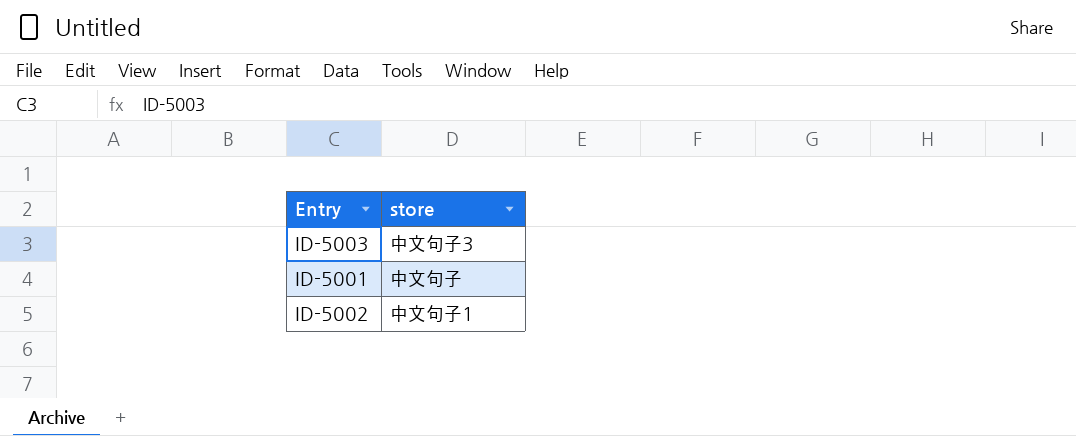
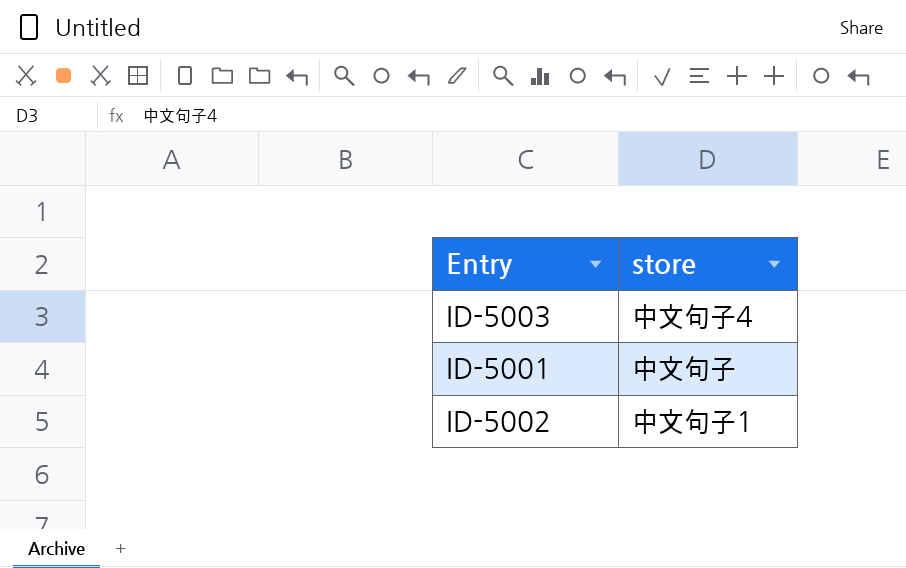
ID-5003 | store: 中文句子3 -> 中文句子4

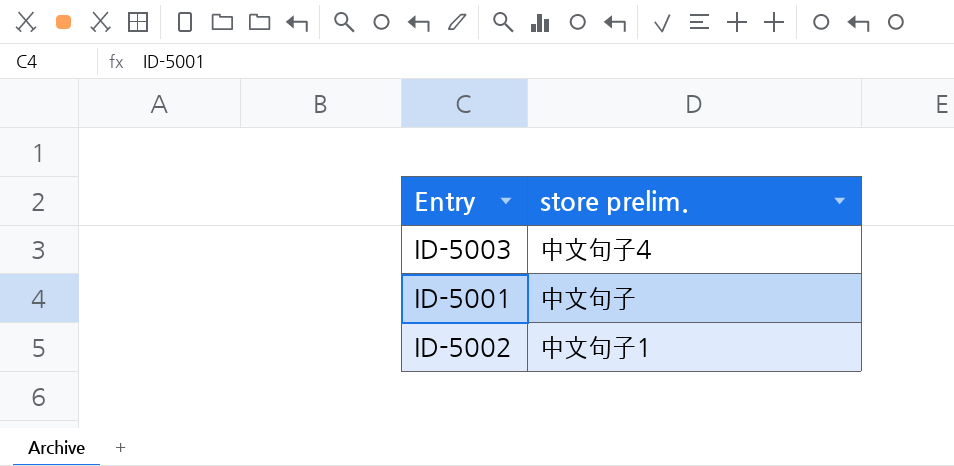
column name: store -> store prelim.

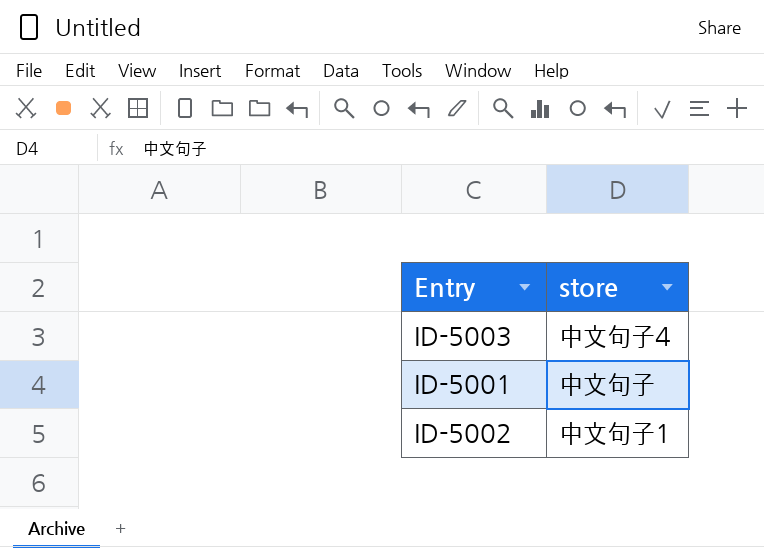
column name: store prelim. -> store

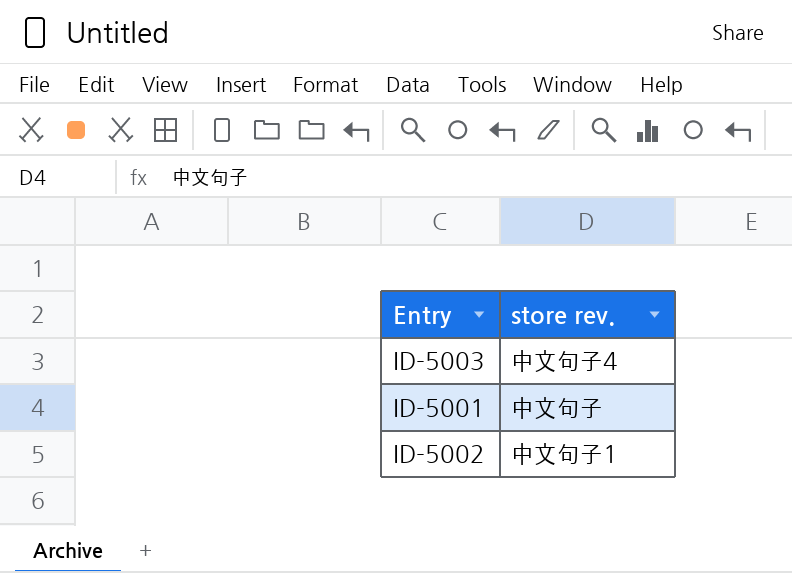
column name: store -> store rev.

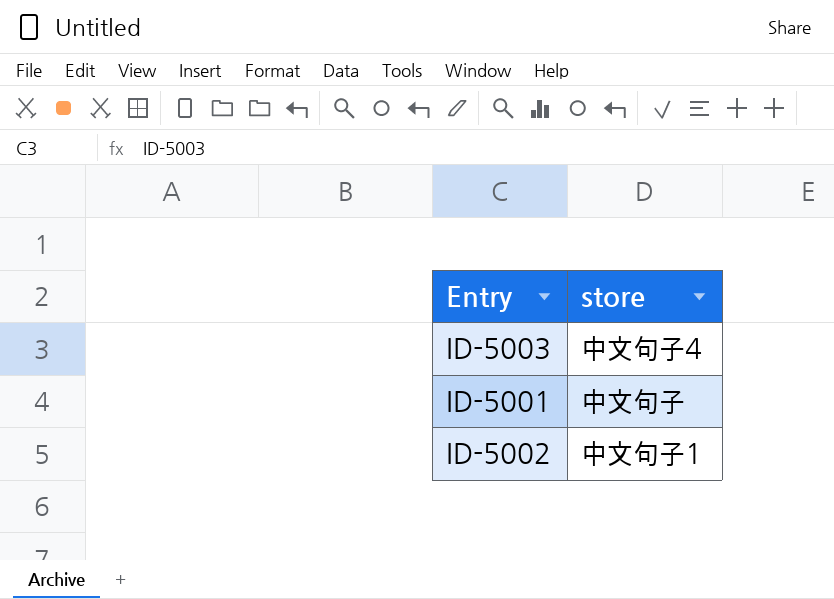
column name: store rev. -> store

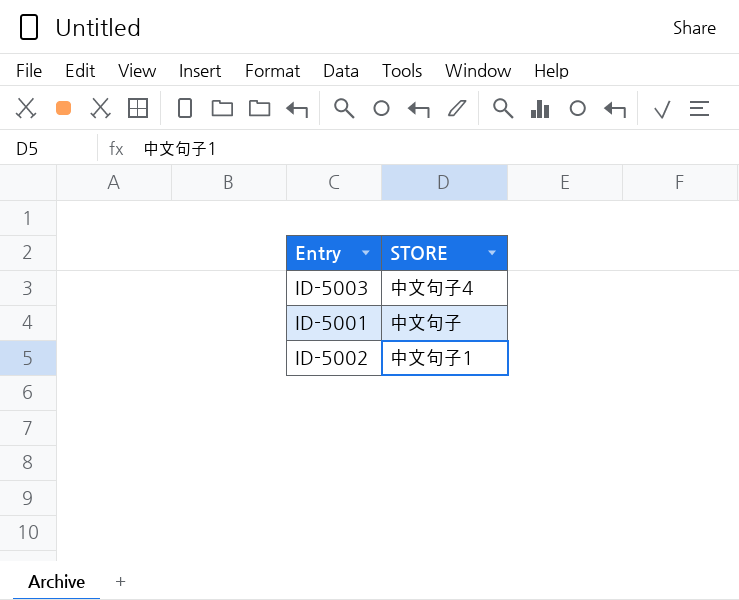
column name: store -> STORE

